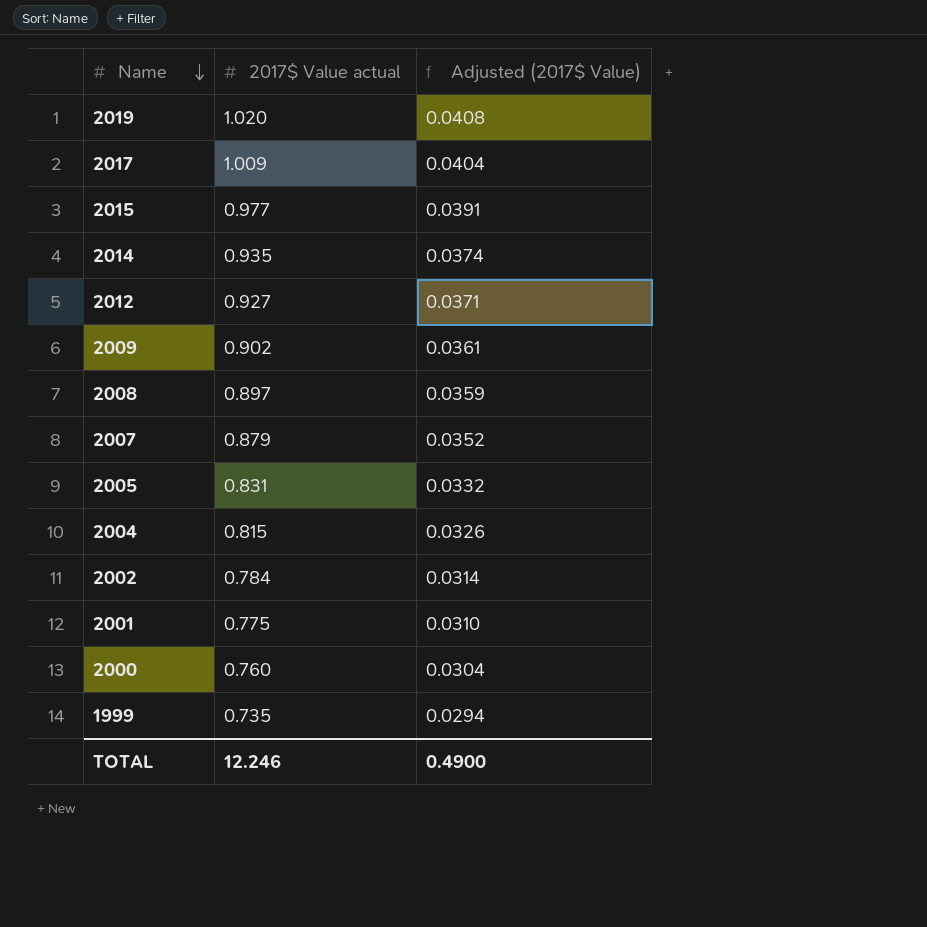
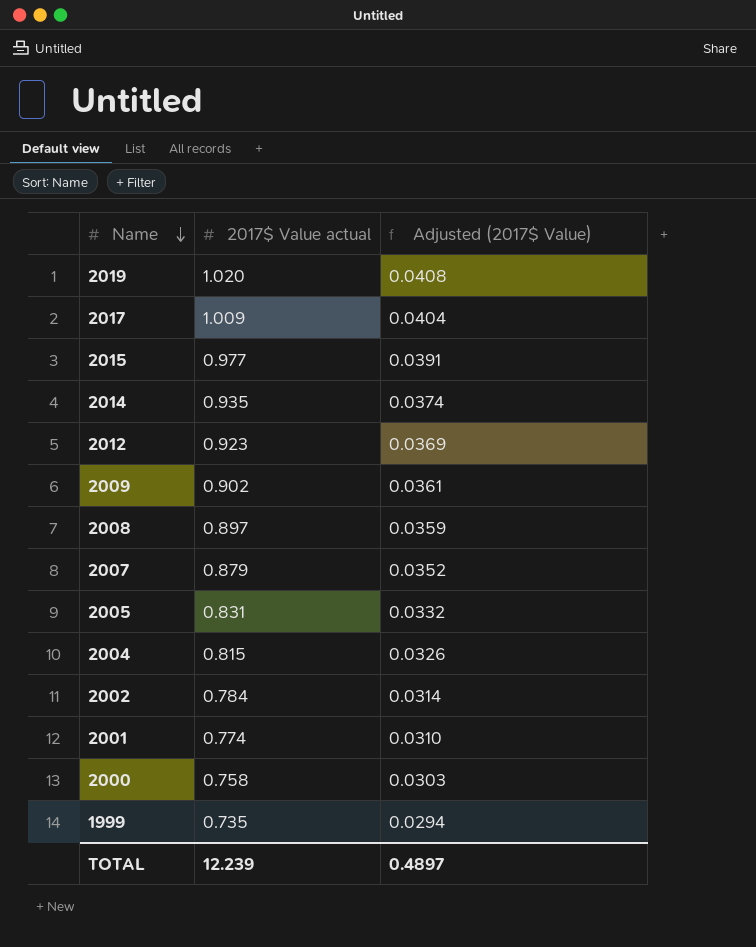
2012 | 2017$ Value actual: 0.927 -> 0.923
2012 | Adjusted (2017$ Value): 0.0371 -> 0.0369
2001 | 2017$ Value actual: 0.775 -> 0.774
2000 | 2017$ Value actual: 0.760 -> 0.758
2000 | Adjusted (2017$ Value): 0.0304 -> 0.0303
TOTAL | 2017$ Value actual: 12.246 -> 12.239
TOTAL | Adjusted (2017$ Value): 0.4900 -> 0.4897

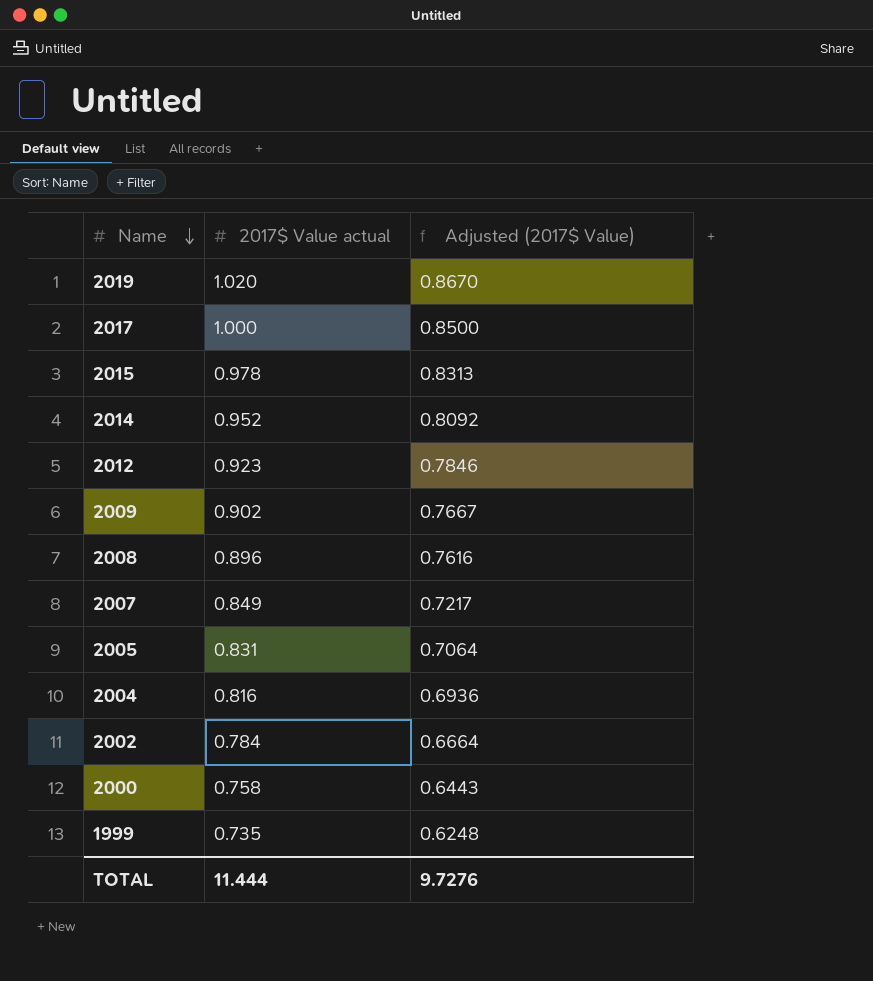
column Adjusted (2017$ Value) | formula: [2017$ Value actual] * 0.04 -> [2017$ Value actual] * 0.85
row 2001: 0.774 | 0.0310 -> none
2017 | 2017$ Value actual: 1.009 -> 1.000
2015 | 2017$ Value actual: 0.977 -> 0.978
2014 | 2017$ Value actual: 0.935 -> 0.952
2008 | 2017$ Value actual: 0.897 -> 0.896
2007 | 2017$ Value actual: 0.879 -> 0.849
2004 | 2017$ Value actual: 0.815 -> 0.816
TOTAL | 2017$ Value actual: 12.239 -> 11.444
TOTAL | Adjusted (2017$ Value): 0.4897 -> 9.7276

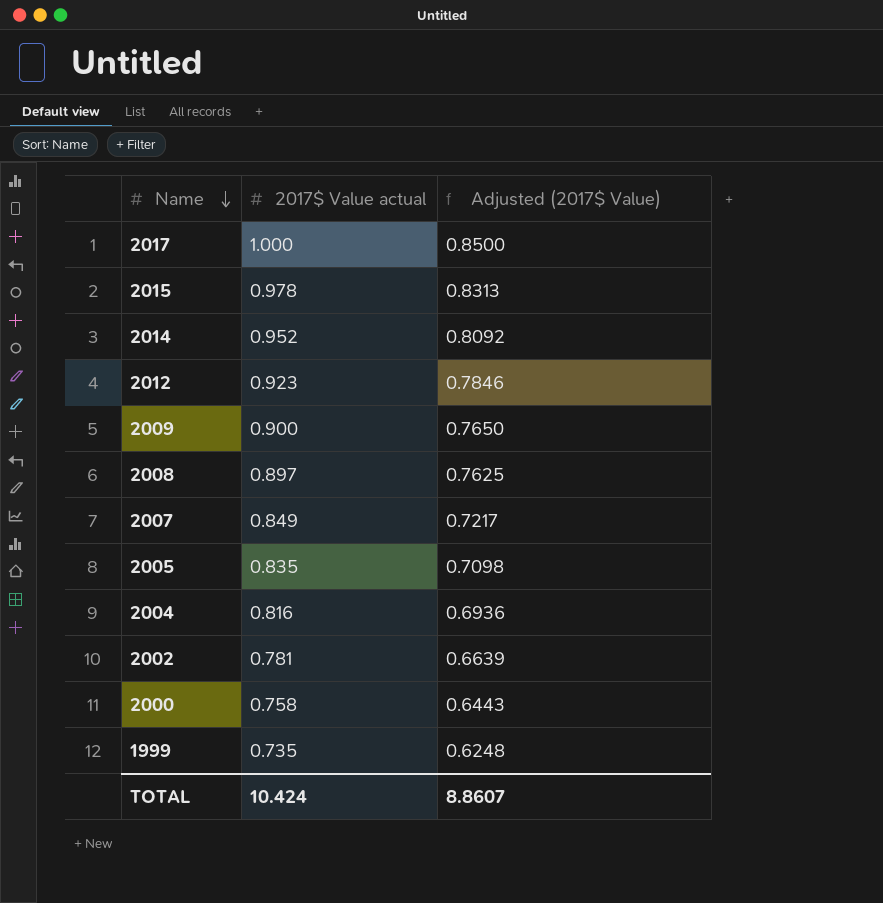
row 2019: 1.020 | 0.8670 -> none
2009 | 2017$ Value actual: 0.902 -> 0.900
2009 | Adjusted (2017$ Value): 0.7667 -> 0.7650
2008 | 2017$ Value actual: 0.896 -> 0.897
2008 | Adjusted (2017$ Value): 0.7616 -> 0.7625
2005 | 2017$ Value actual: 0.831 -> 0.835
2005 | Adjusted (2017$ Value): 0.7064 -> 0.7098
2002 | 2017$ Value actual: 0.784 -> 0.781
2002 | Adjusted (2017$ Value): 0.6664 -> 0.6639
TOTAL | 2017$ Value actual: 11.444 -> 10.424
TOTAL | Adjusted (2017$ Value): 9.7276 -> 8.8607

